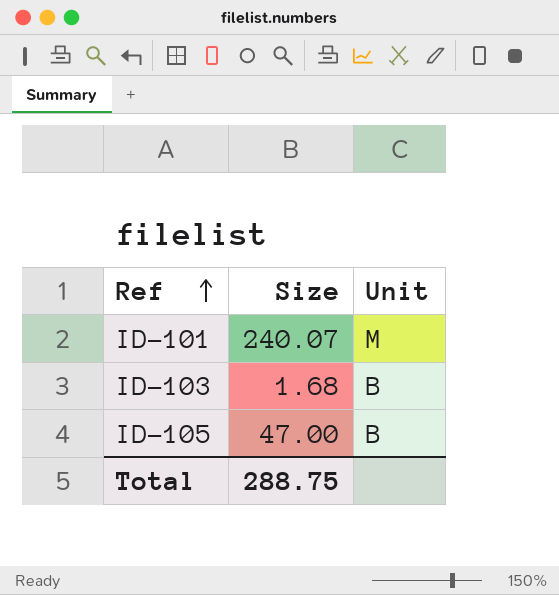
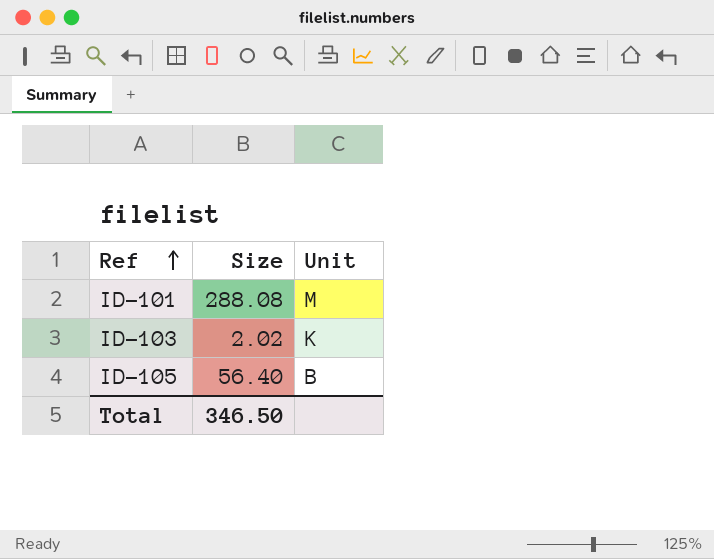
ID-101 | Size: 240.07 -> 288.08
ID-103 | Size: 1.68 -> 2.02
ID-103 | Unit: B -> K
ID-105 | Size: 47.00 -> 56.40
Total | Size: 288.75 -> 346.50

